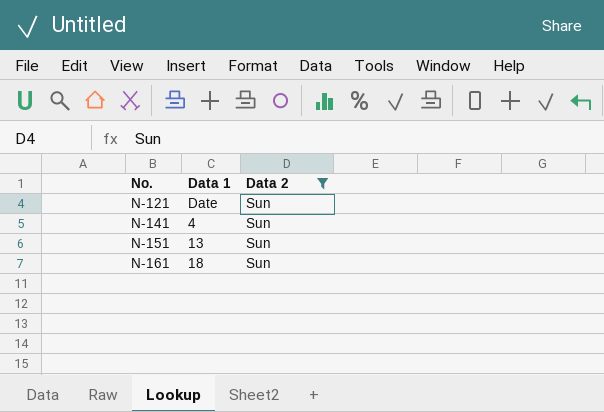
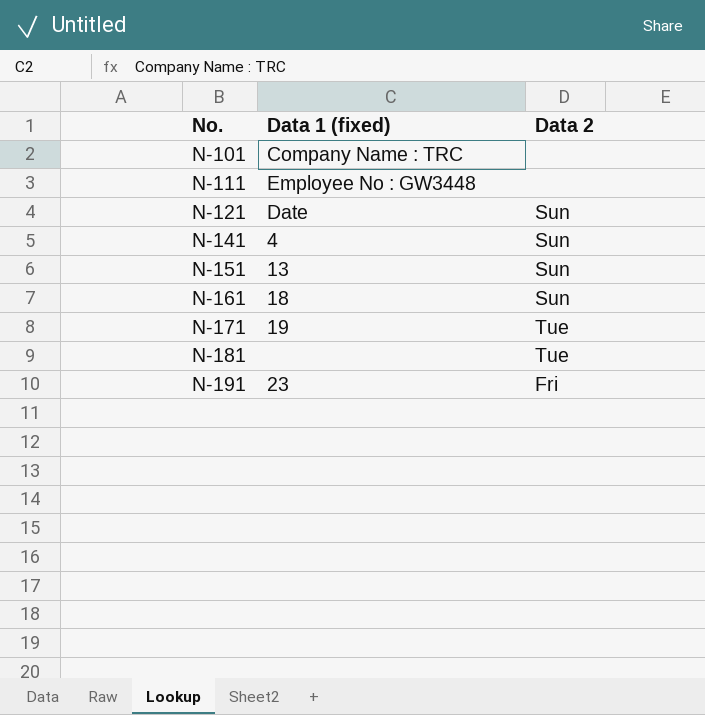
filter: Data 2 = Sun -> none
column name: Data 1 -> Data 1 (fixed)

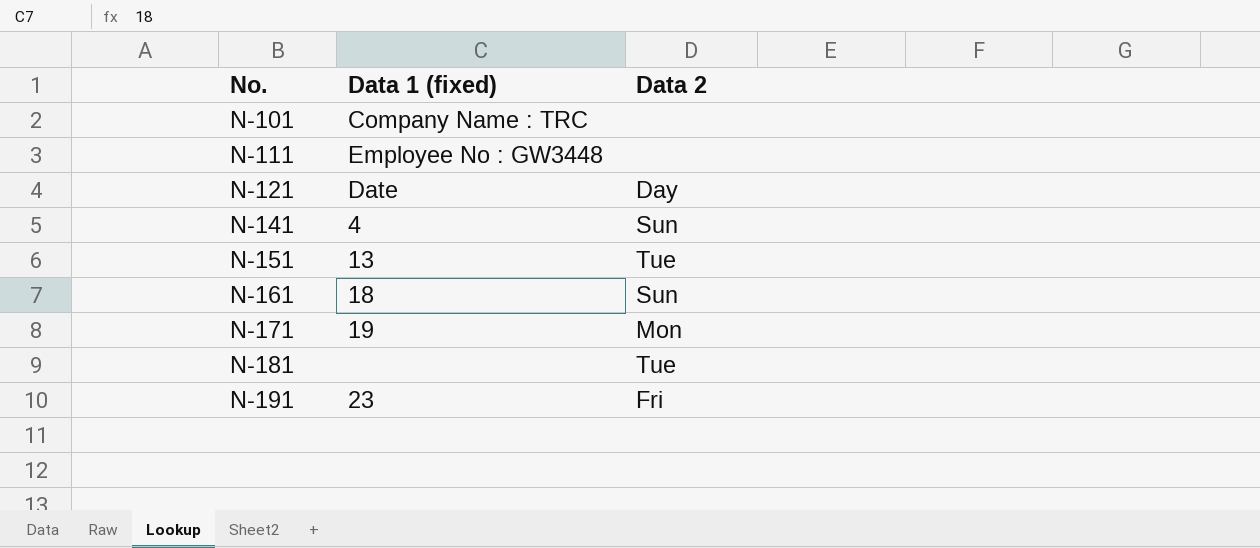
N-121 | Data 2: Sun -> Day
N-151 | Data 2: Sun -> Tue
N-171 | Data 2: Tue -> Mon

